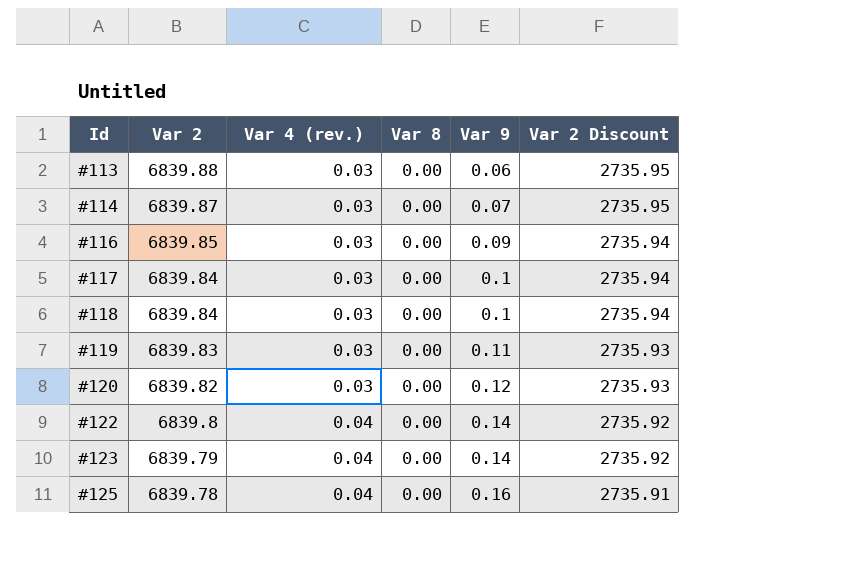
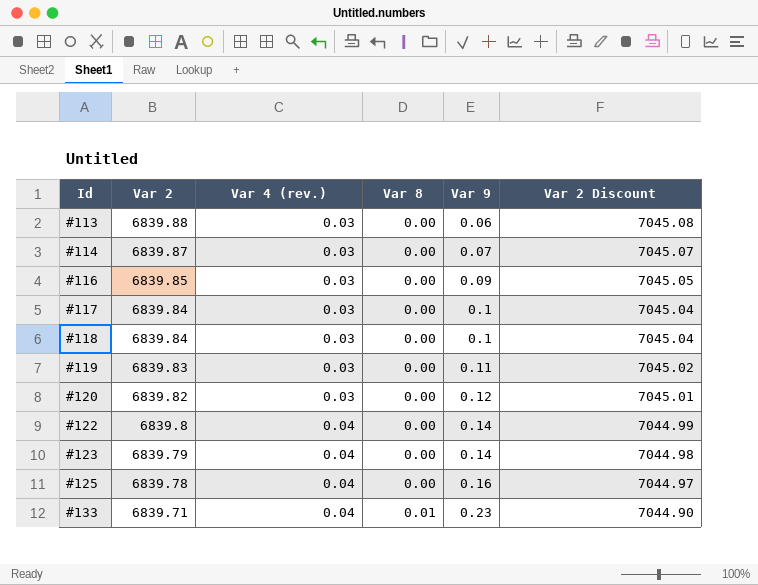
column Var 2 Discount | formula: [Var 2] * 0.4 -> [Var 2] * 1.03
row #133: none -> 6839.71 | 0.04 | 0.01 | 0.23 | 7044.90

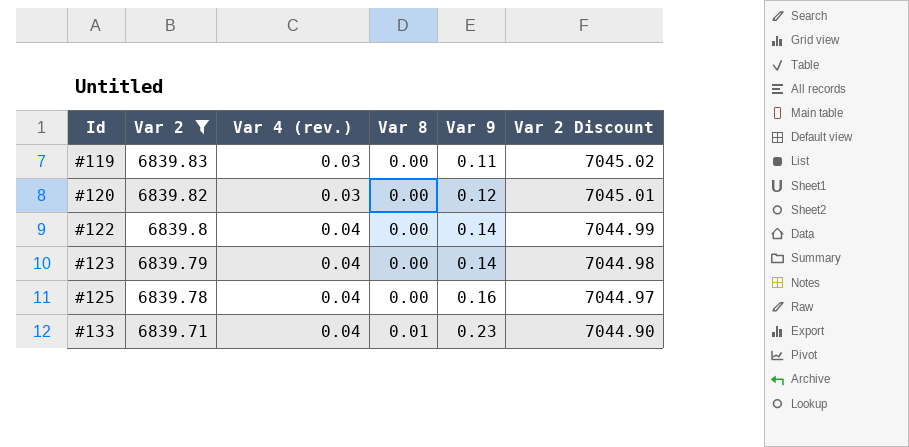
filter: none -> Var 2 <= 6839.83

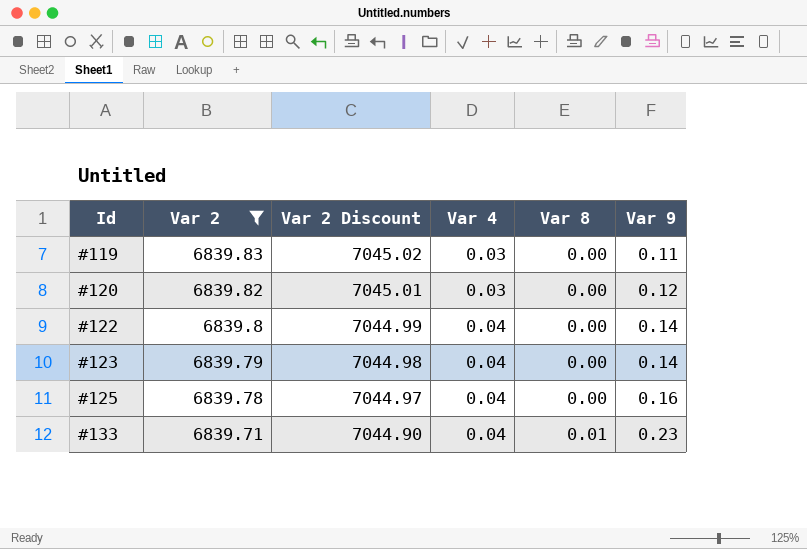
column Var 2 Discount | position: 6 -> 3
column name: Var 4 (rev.) -> Var 4

